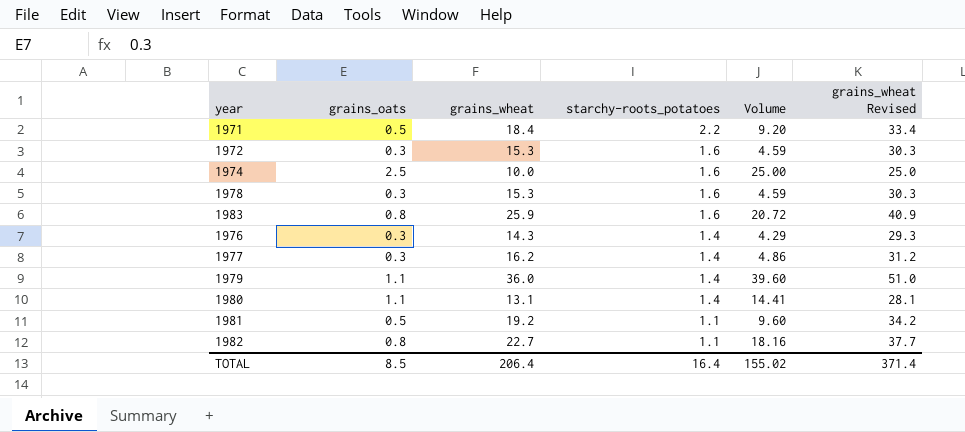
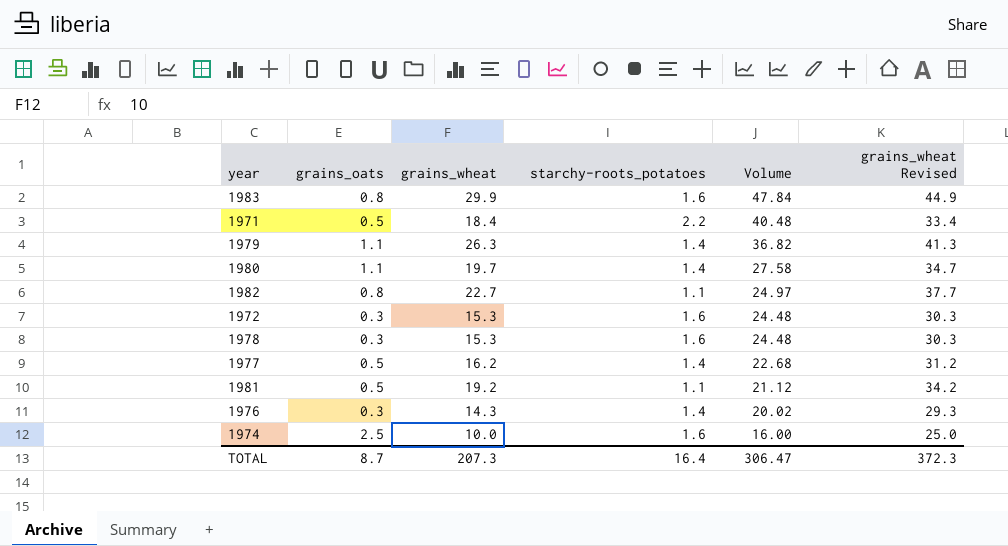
row order: starchy-roots_potatoes descending -> Volume descending
column Volume | formula: [grains_oats] * [grains_wheat] -> [grains_wheat] * [starchy-roots_potatoes]
1983 | grains_wheat: 25.9 -> 29.9
1983 | grains_wheat Revised: 40.9 -> 44.9
1979 | grains_wheat: 36.0 -> 26.3
1979 | grains_wheat Revised: 51.0 -> 41.3
1980 | grains_wheat: 13.1 -> 19.7
1980 | grains_wheat Revised: 28.1 -> 34.7
1977 | grains_oats: 0.3 -> 0.5
TOTAL | grains_oats: 8.5 -> 8.7
TOTAL | grains_wheat: 206.4 -> 207.3
TOTAL | Volume: 155.02 -> 306.47
TOTAL | grains_wheat Revised: 371.4 -> 372.3

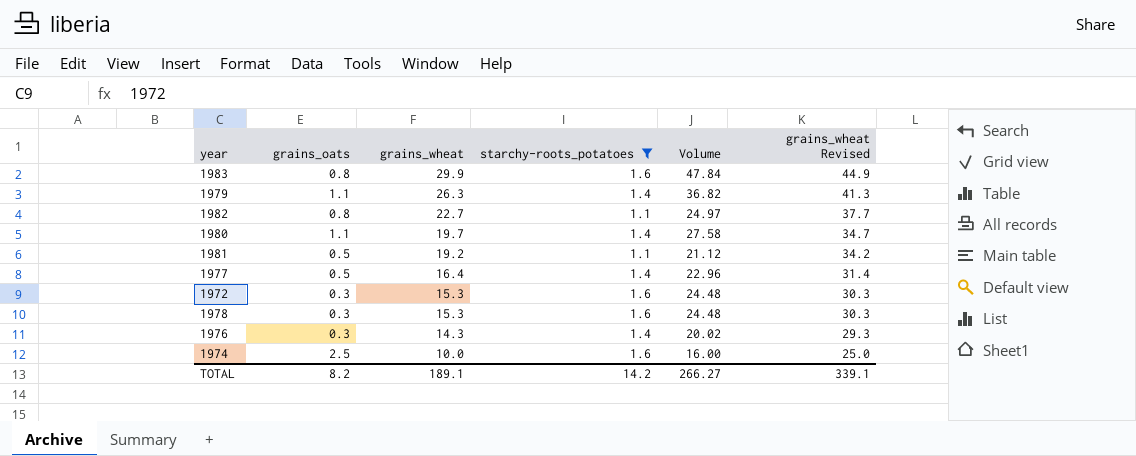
filter: none -> starchy-roots_potatoes != 2.2
row order: Volume descending -> grains_wheat descending
1977 | grains_wheat: 16.2 -> 16.4
1977 | Volume: 22.68 -> 22.96
1977 | grains_wheat Revised: 31.2 -> 31.4
TOTAL | grains_oats: 8.7 -> 8.2
TOTAL | grains_wheat: 207.3 -> 189.1
TOTAL | starchy-roots_potatoes: 16.4 -> 14.2
TOTAL | Volume: 306.47 -> 266.27
TOTAL | grains_wheat Revised: 372.3 -> 339.1

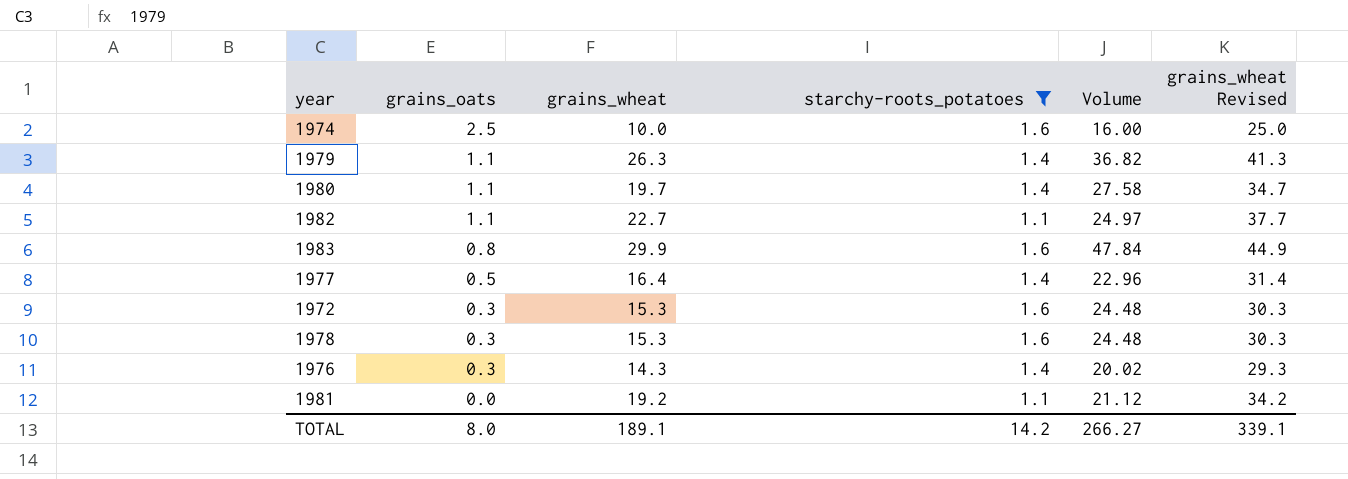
row order: grains_wheat descending -> grains_oats descending
1982 | grains_oats: 0.8 -> 1.1
1981 | grains_oats: 0.5 -> 0.0
TOTAL | grains_oats: 8.2 -> 8.0

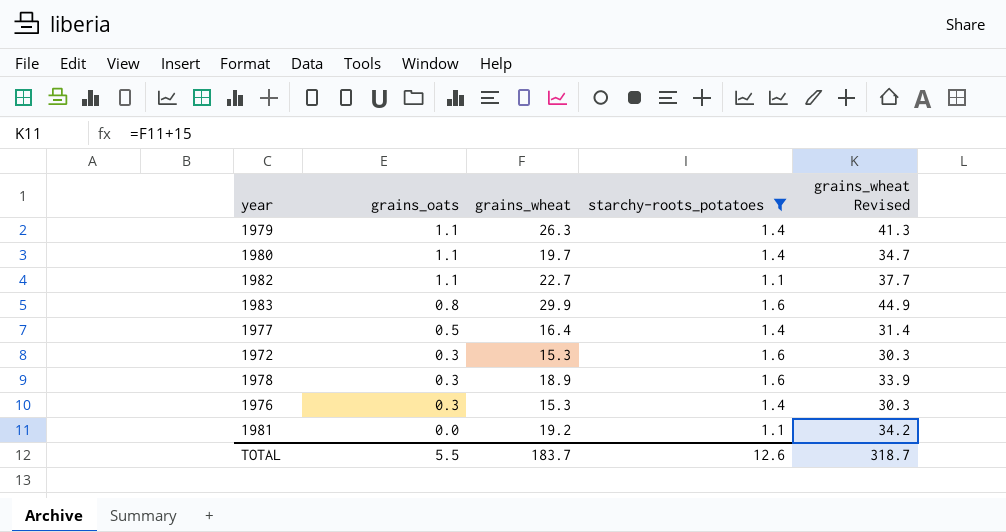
column Volume | formula: [grains_wheat] * [starchy-roots_potatoes] -> none
row 1974: 2.5 | 10.0 | 1.6 | 16.00 | 25.0 -> none
1978 | grains_wheat: 15.3 -> 18.9
1978 | grains_wheat Revised: 30.3 -> 33.9
1976 | grains_wheat: 14.3 -> 15.3
1976 | grains_wheat Revised: 29.3 -> 30.3
TOTAL | grains_oats: 8.0 -> 5.5
TOTAL | grains_wheat: 189.1 -> 183.7
TOTAL | starchy-roots_potatoes: 14.2 -> 12.6
TOTAL | grains_wheat Revised: 339.1 -> 318.7

